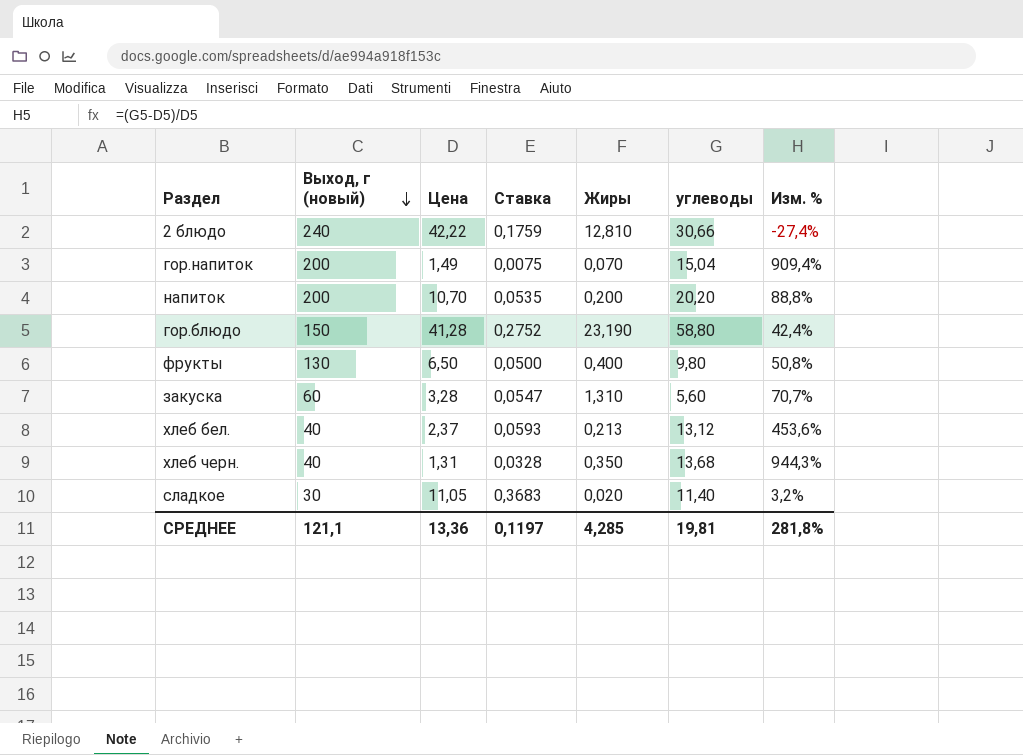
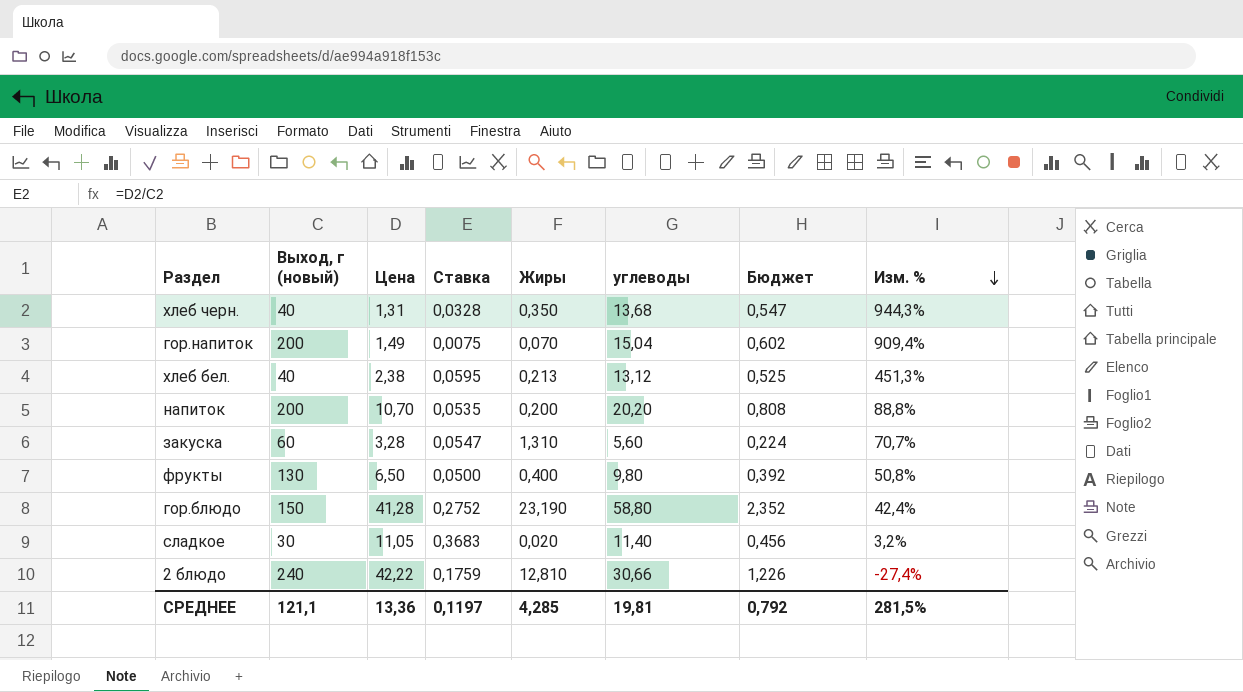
row order: Выход, г (новый) descending -> Изм. % descending
column Бюджет | formula: none -> [углеводы] * 0,04
хлеб бел. | Цена: 2,37 -> 2,38
хлеб бел. | Ставка: 0,0593 -> 0,0595
хлеб бел. | Изм. %: 453,6% -> 451,3%
СРЕДНЕЕ | Изм. %: 281,8% -> 281,5%

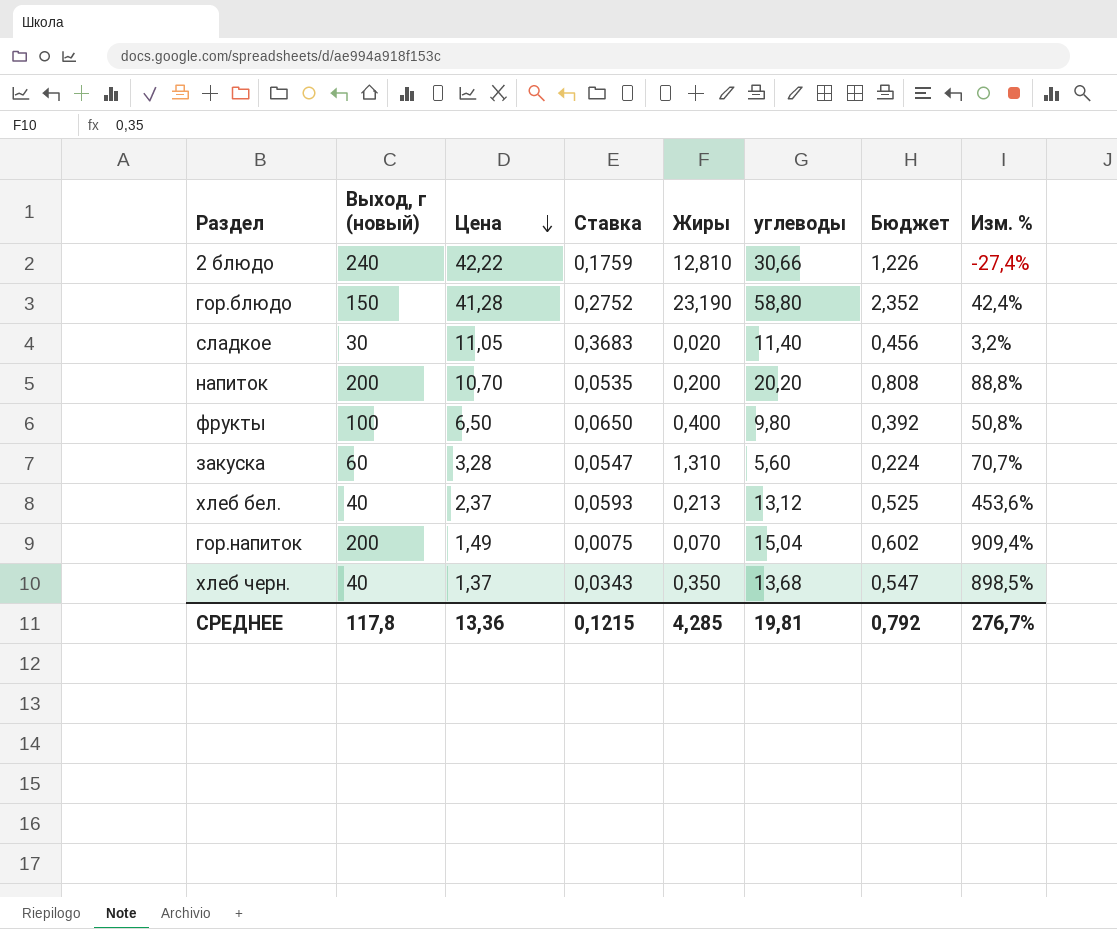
row order: Изм. % descending -> Цена descending
фрукты | Выход, г (новый): 130 -> 100
фрукты | Ставка: 0,0500 -> 0,0650
хлеб бел. | Цена: 2,38 -> 2,37
хлеб бел. | Ставка: 0,0595 -> 0,0593
хлеб бел. | Изм. %: 451,3% -> 453,6%
хлеб черн. | Цена: 1,31 -> 1,37
хлеб черн. | Ставка: 0,0328 -> 0,0343
хлеб черн. | Изм. %: 944,3% -> 898,5%
СРЕДНЕЕ | Выход, г (новый): 121,1 -> 117,8
СРЕДНЕЕ | Ставка: 0,1197 -> 0,1215
СРЕДНЕЕ | Изм. %: 281,5% -> 276,7%

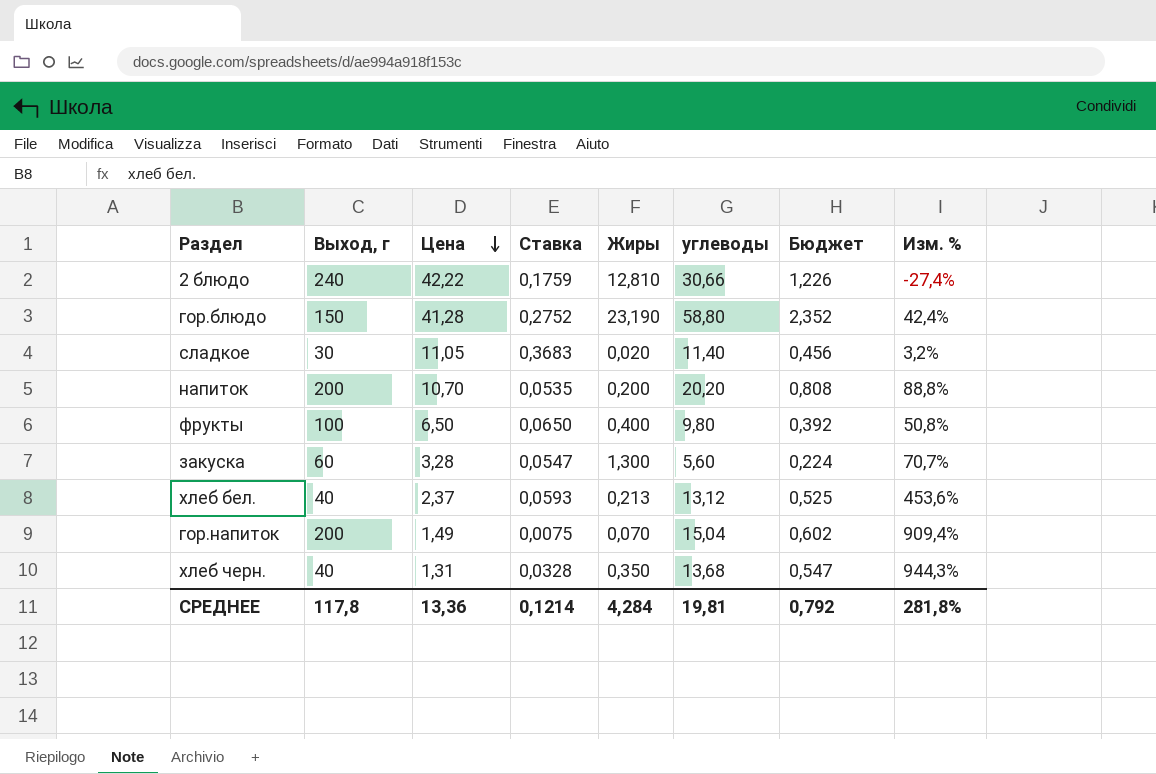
column name: Выход, г (новый) -> Выход, г
закуска | Жиры: 1,310 -> 1,300
хлеб черн. | Цена: 1,37 -> 1,31
хлеб черн. | Ставка: 0,0343 -> 0,0328
хлеб черн. | Изм. %: 898,5% -> 944,3%
СРЕДНЕЕ | Ставка: 0,1215 -> 0,1214
СРЕДНЕЕ | Жиры: 4,285 -> 4,284
СРЕДНЕЕ | Изм. %: 276,7% -> 281,8%

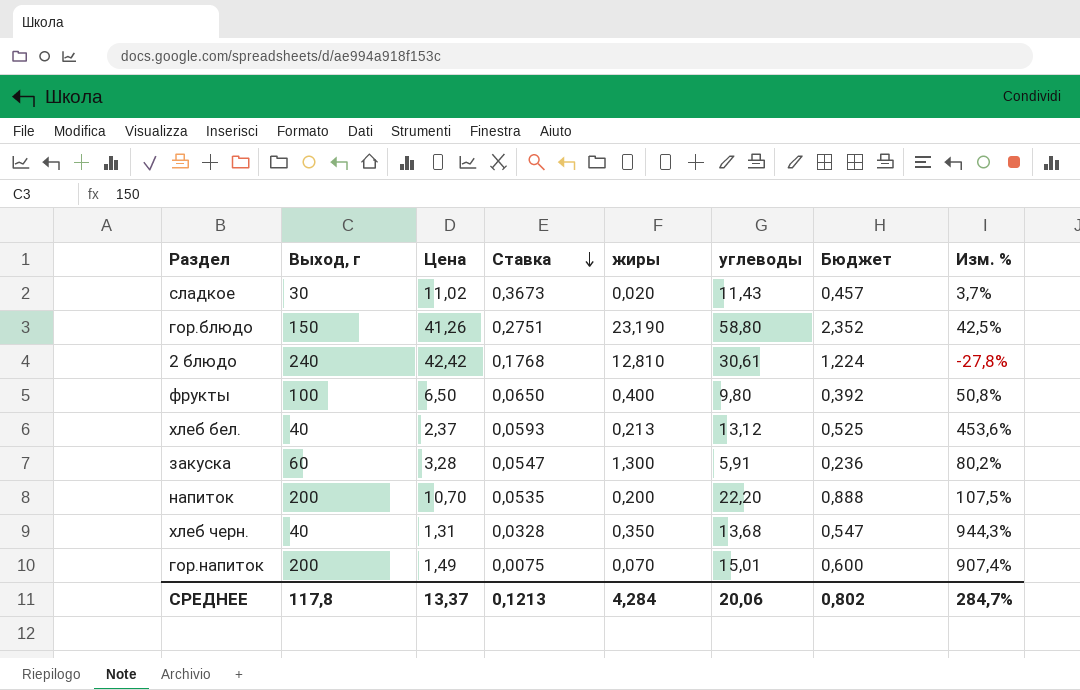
row order: Цена descending -> Ставка descending
column name: Жиры -> жиры
сладкое | Цена: 11,05 -> 11,02
сладкое | Ставка: 0,3683 -> 0,3673
сладкое | углеводы: 11,40 -> 11,43
сладкое | Бюджет: 0,456 -> 0,457
сладкое | Изм. %: 3,2% -> 3,7%
гор.блюдо | Цена: 41,28 -> 41,26
гор.блюдо | Ставка: 0,2752 -> 0,2751
гор.блюдо | Изм. %: 42,4% -> 42,5%
2 блюдо | Цена: 42,22 -> 42,42
2 блюдо | Ставка: 0,1759 -> 0,1768
2 блюдо | углеводы: 30,66 -> 30,61
2 блюдо | Бюджет: 1,226 -> 1,224
2 блюдо | Изм. %: -27,4% -> -27,8%
закуска | углеводы: 5,60 -> 5,91
закуска | Бюджет: 0,224 -> 0,236
закуска | Изм. %: 70,7% -> 80,2%
напиток | углеводы: 20,20 -> 22,20
напиток | Бюджет: 0,808 -> 0,888
напиток | Изм. %: 88,8% -> 107,5%
гор.напиток | углеводы: 15,04 -> 15,01
гор.напиток | Бюджет: 0,602 -> 0,600
гор.напиток | Изм. %: 909,4% -> 907,4%
СРЕДНЕЕ | Цена: 13,36 -> 13,37
СРЕДНЕЕ | Ставка: 0,1214 -> 0,1213
СРЕДНЕЕ | углеводы: 19,81 -> 20,06
СРЕДНЕЕ | Бюджет: 0,792 -> 0,802
СРЕДНЕЕ | Изм. %: 281,8% -> 284,7%

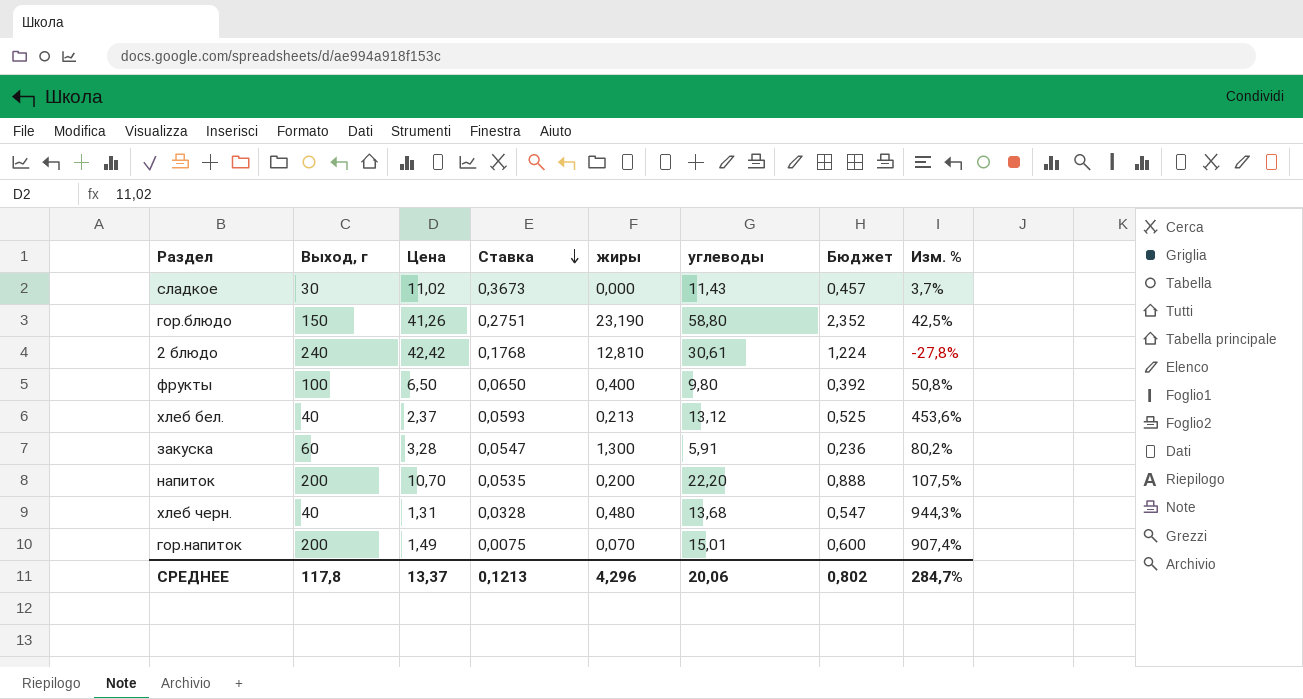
сладкое | жиры: 0,020 -> 0,000
хлеб черн. | жиры: 0,350 -> 0,480
СРЕДНЕЕ | жиры: 4,284 -> 4,296

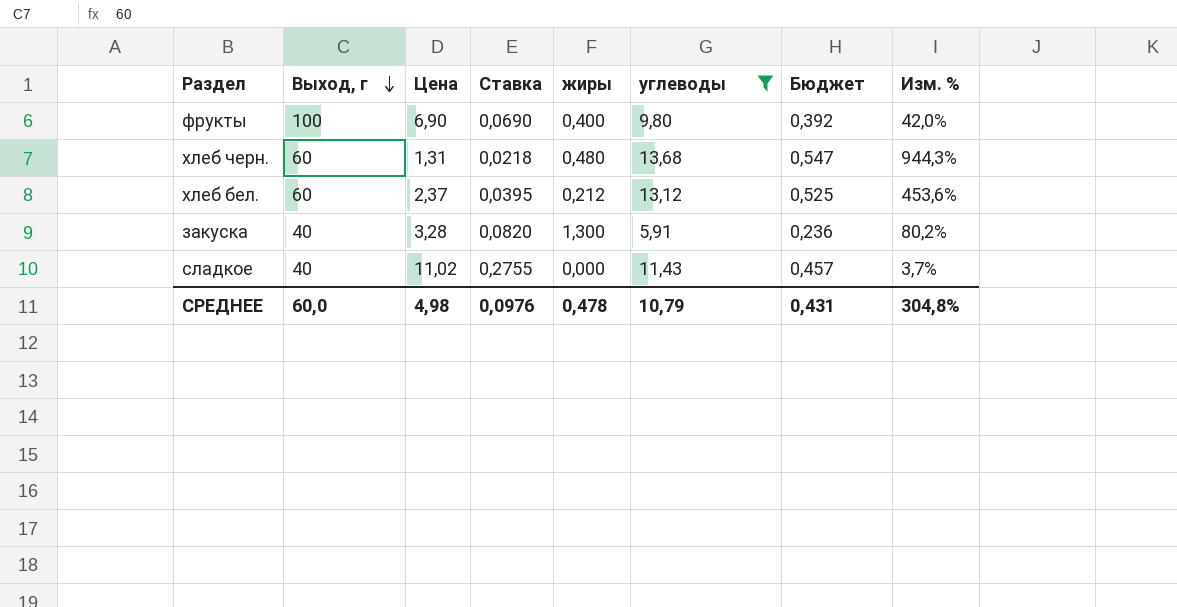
filter: none -> углеводы <= 13,68
row order: Ставка descending -> Выход, г descending
фрукты | Цена: 6,50 -> 6,90
фрукты | Ставка: 0,0650 -> 0,0690
фрукты | Изм. %: 50,8% -> 42,0%
хлеб черн. | Выход, г: 40 -> 60
хлеб черн. | Ставка: 0,0328 -> 0,0218
хлеб бел. | Выход, г: 40 -> 60
хлеб бел. | Ставка: 0,0593 -> 0,0395
хлеб бел. | жиры: 0,213 -> 0,212
закуска | Выход, г: 60 -> 40
закуска | Ставка: 0,0547 -> 0,0820
сладкое | Выход, г: 30 -> 40
сладкое | Ставка: 0,3673 -> 0,2755
СРЕДНЕЕ | Выход, г: 117,8 -> 60,0
СРЕДНЕЕ | Цена: 13,37 -> 4,98
СРЕДНЕЕ | Ставка: 0,1213 -> 0,0976
СРЕДНЕЕ | жиры: 4,296 -> 0,478
СРЕДНЕЕ | углеводы: 20,06 -> 10,79
СРЕДНЕЕ | Бюджет: 0,802 -> 0,431
СРЕДНЕЕ | Изм. %: 284,7% -> 304,8%

